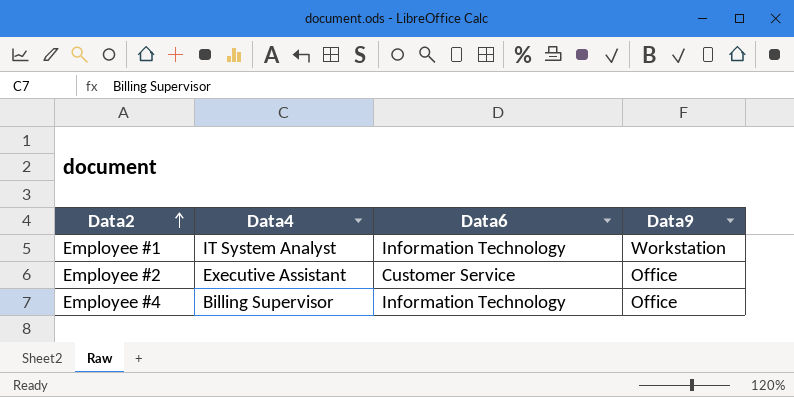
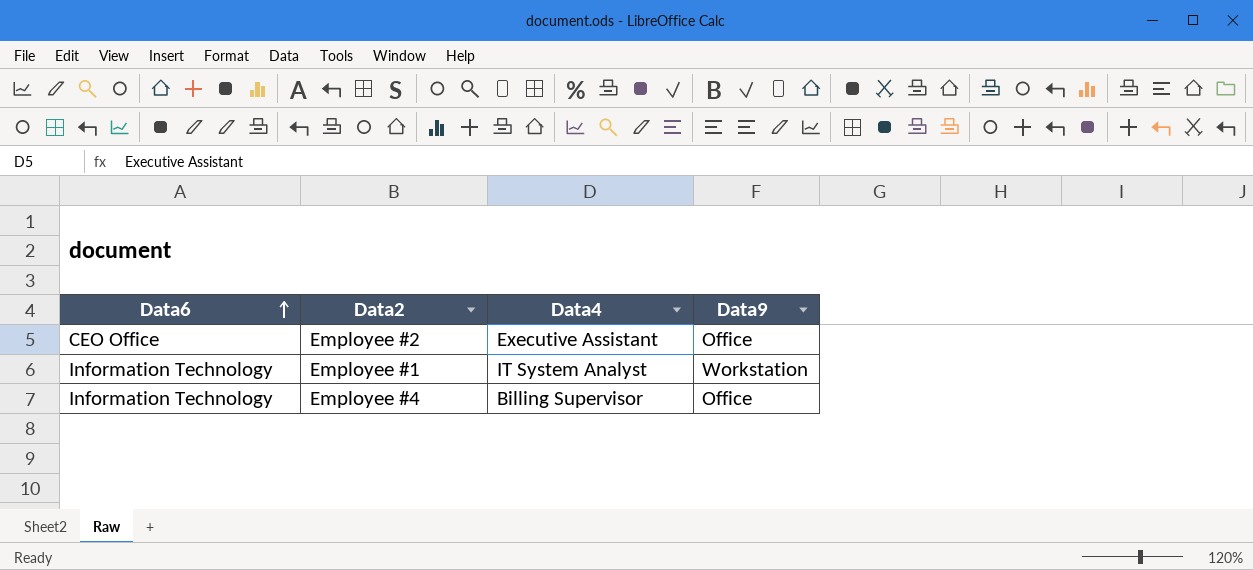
row order: Data2 ascending -> Data6 ascending
column Data6 | position: 3 -> 1
Employee #2 | Data6: Customer Service -> CEO Office

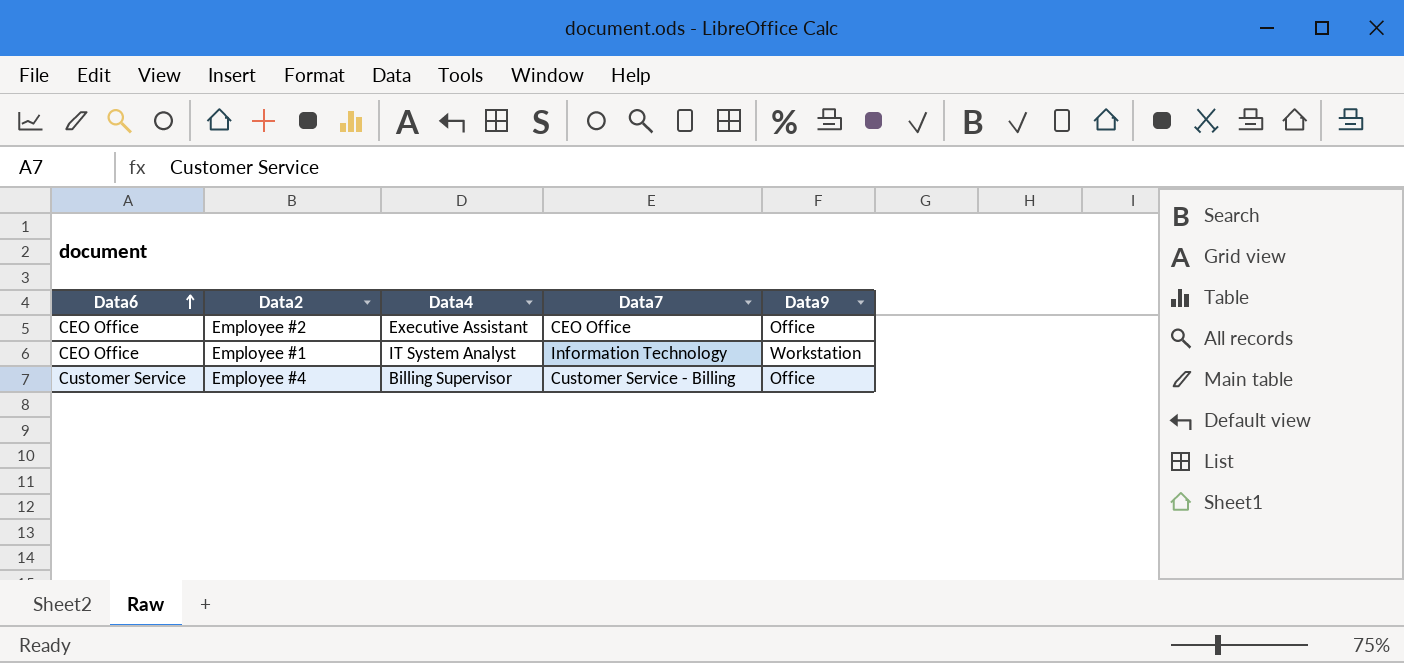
column Data7 | position: none -> 4
Employee #1 | Data6: Information Technology -> CEO Office
Employee #4 | Data6: Information Technology -> Customer Service

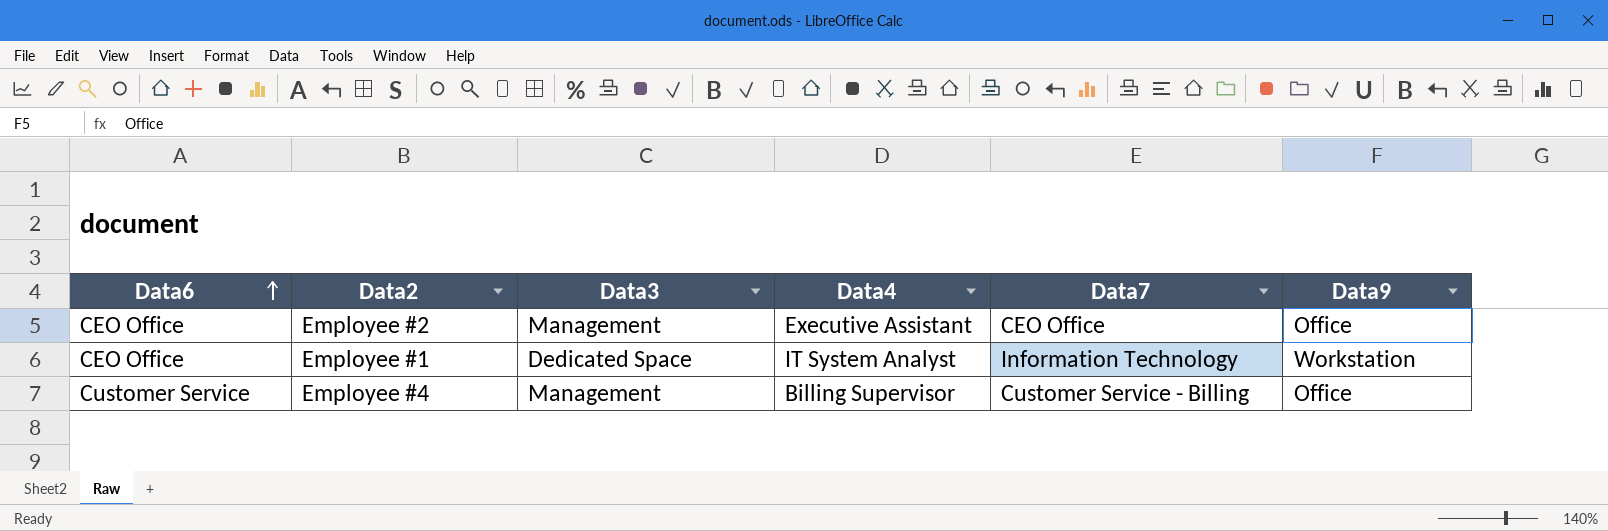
column Data3 | position: none -> 3

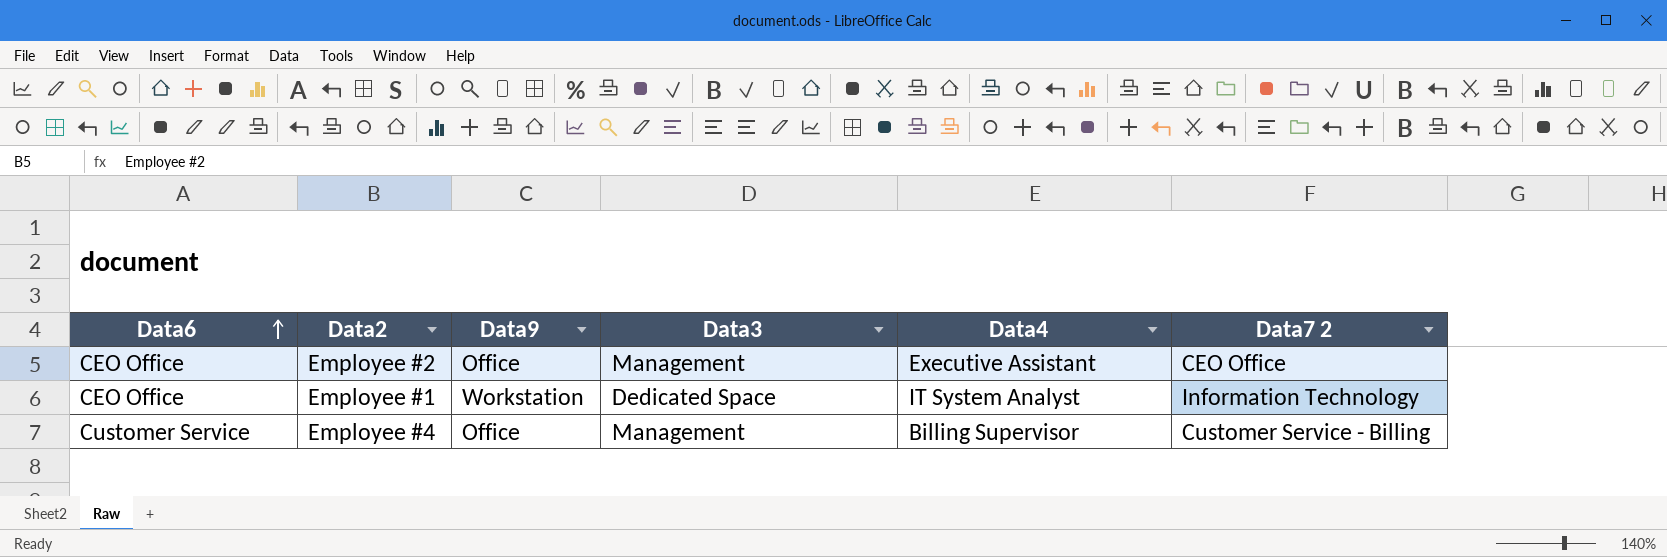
column Data9 | position: 6 -> 3
column name: Data7 -> Data7 2

